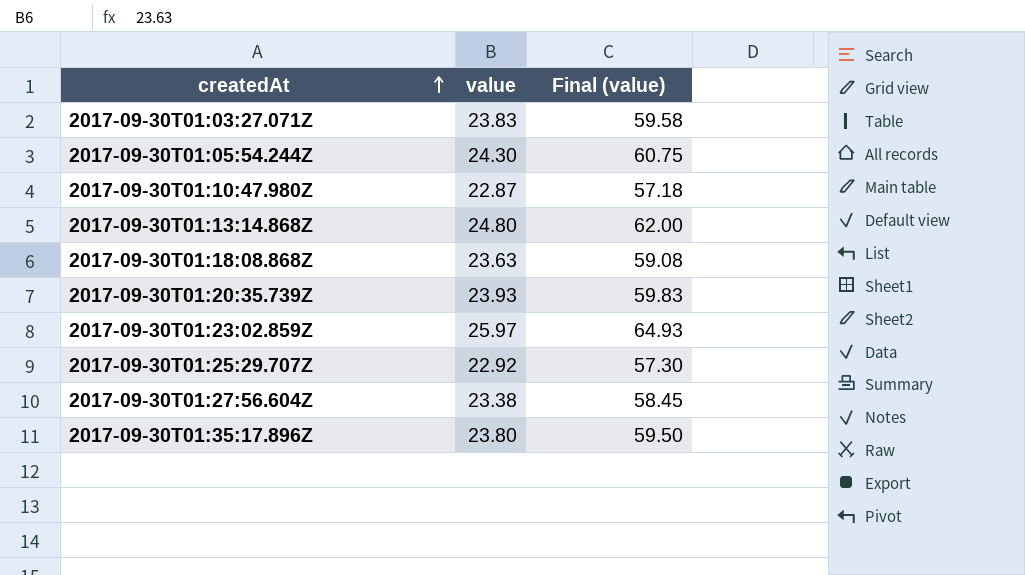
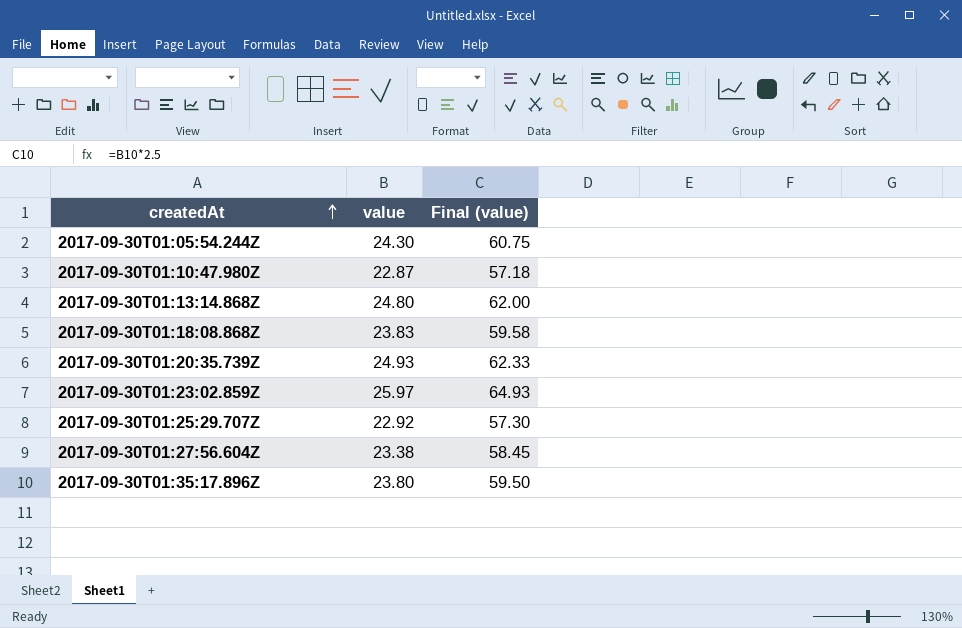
row 2017-09-30T01:03:27.071Z: 23.83 | 59.58 -> none
2017-09-30T01:18:08.868Z | value: 23.63 -> 23.83
2017-09-30T01:18:08.868Z | Final (value): 59.08 -> 59.58
2017-09-30T01:20:35.739Z | value: 23.93 -> 24.93
2017-09-30T01:20:35.739Z | Final (value): 59.83 -> 62.33

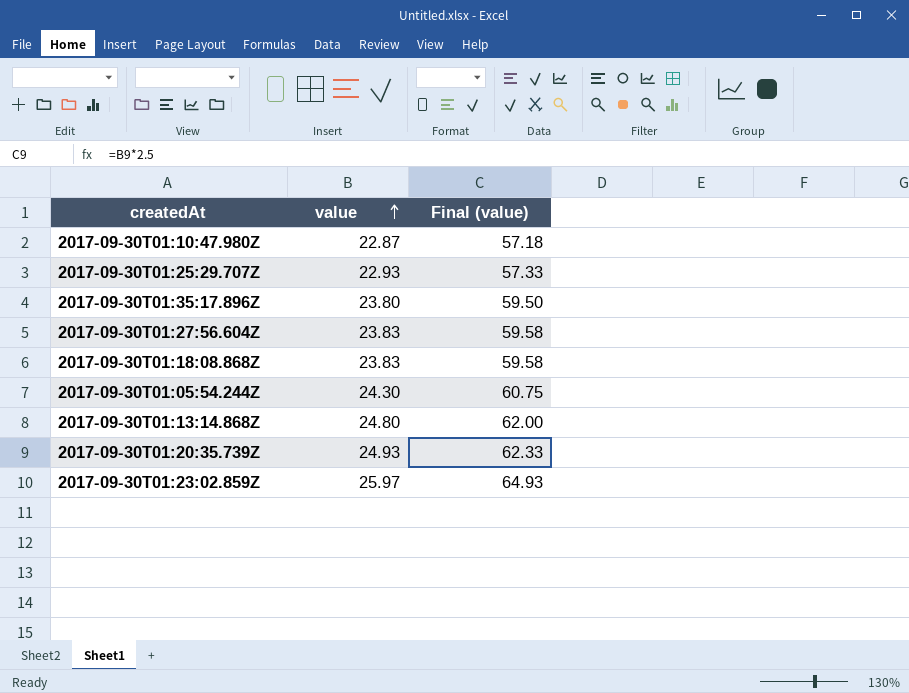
row order: createdAt ascending -> value ascending
2017-09-30T01:25:29.707Z | value: 22.92 -> 22.93
2017-09-30T01:25:29.707Z | Final (value): 57.30 -> 57.33
2017-09-30T01:27:56.604Z | value: 23.38 -> 23.83
2017-09-30T01:27:56.604Z | Final (value): 58.45 -> 59.58

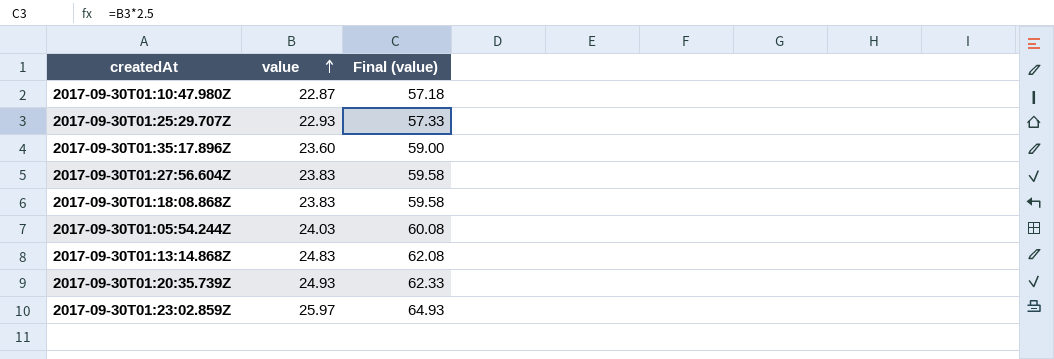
2017-09-30T01:35:17.896Z | value: 23.80 -> 23.60
2017-09-30T01:35:17.896Z | Final (value): 59.50 -> 59.00
2017-09-30T01:05:54.244Z | value: 24.30 -> 24.03
2017-09-30T01:05:54.244Z | Final (value): 60.75 -> 60.08
2017-09-30T01:13:14.868Z | value: 24.80 -> 24.83
2017-09-30T01:13:14.868Z | Final (value): 62.00 -> 62.08

